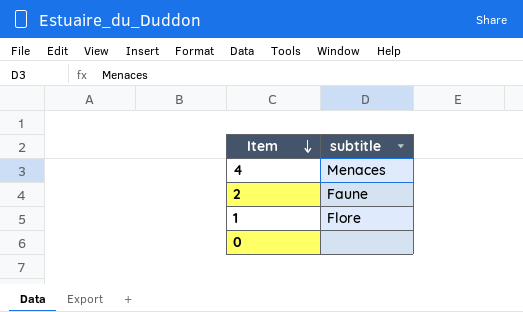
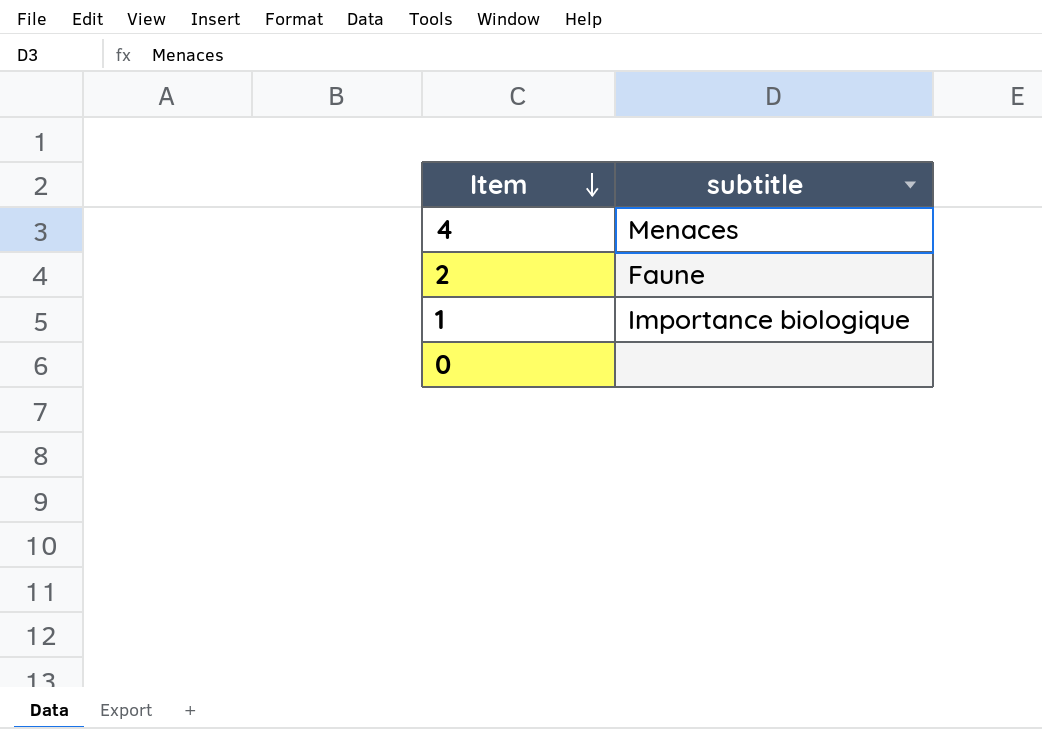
1 | subtitle: Flore -> Importance biologique

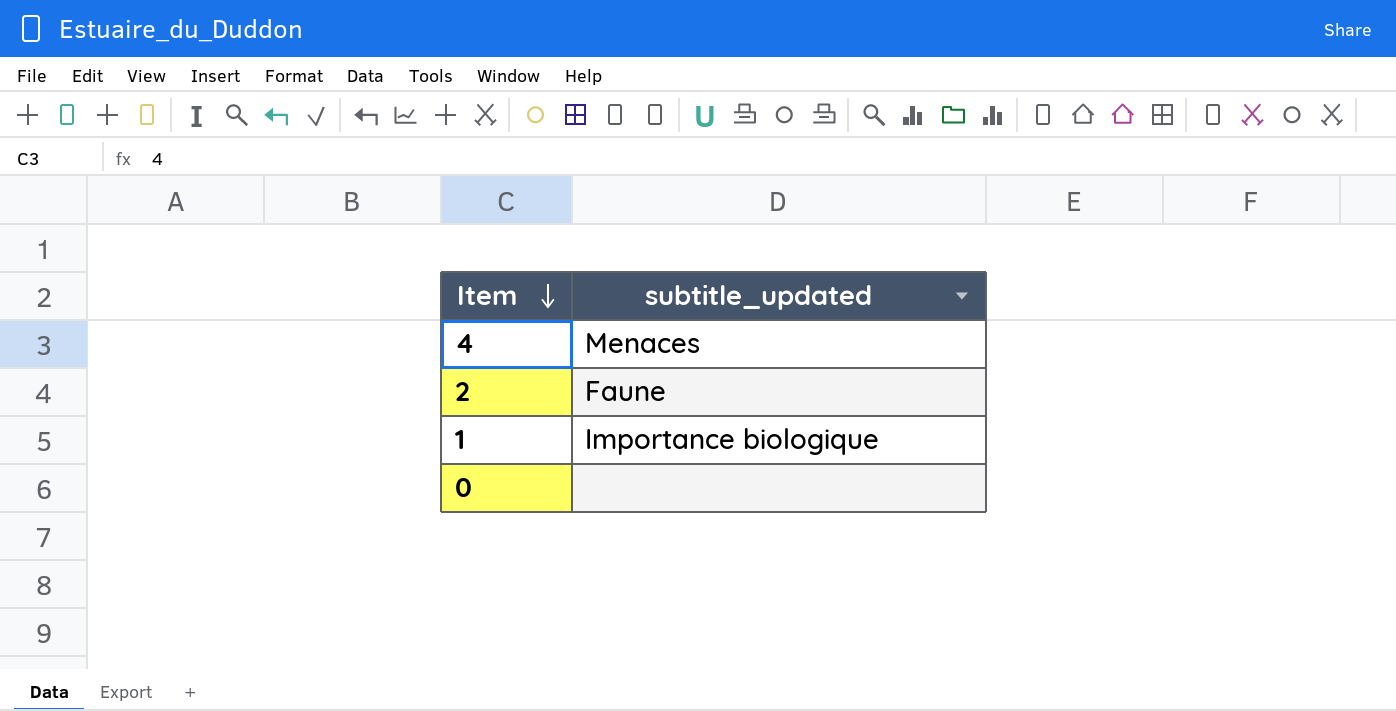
column name: subtitle -> subtitle_updated

